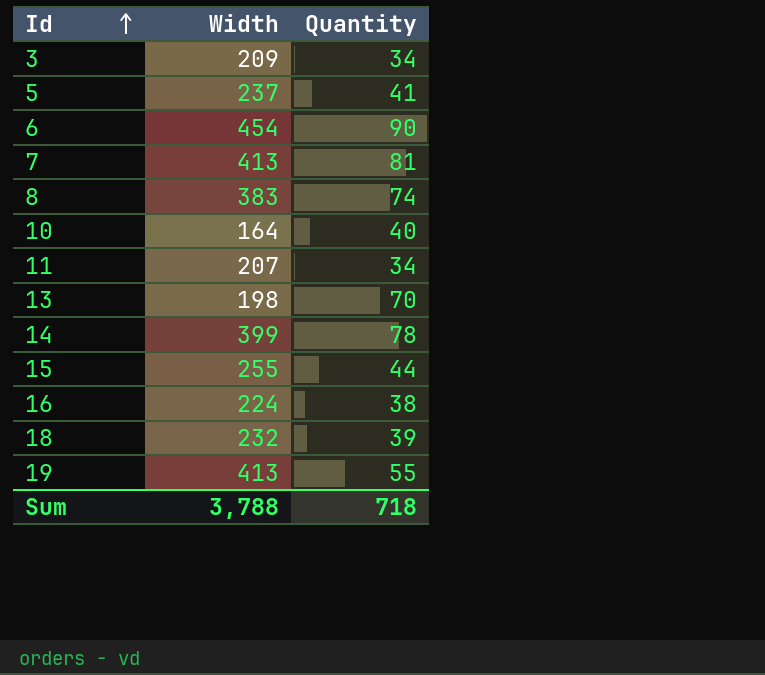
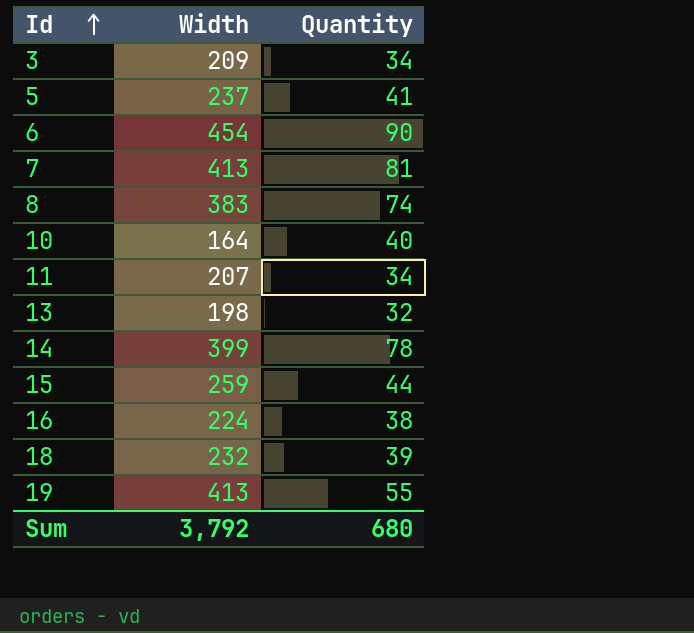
13 | Quantity: 70 -> 32
15 | Width: 255 -> 259
Sum | Width: 3,788 -> 3,792
Sum | Quantity: 718 -> 680

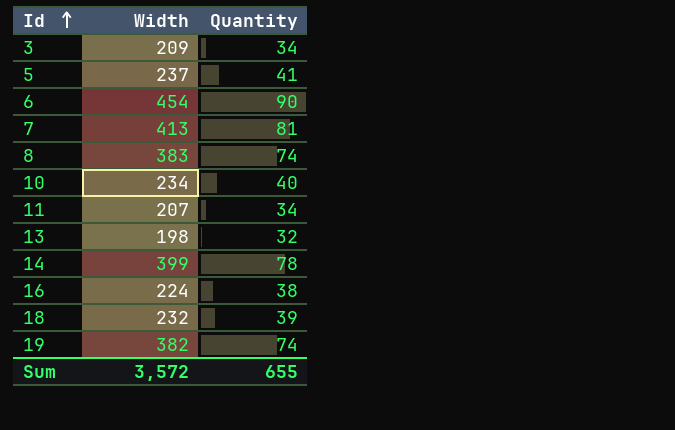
row 15: 259 | 44 -> none
10 | Width: 164 -> 234
19 | Width: 413 -> 382
19 | Quantity: 55 -> 74
Sum | Width: 3,792 -> 3,572
Sum | Quantity: 680 -> 655

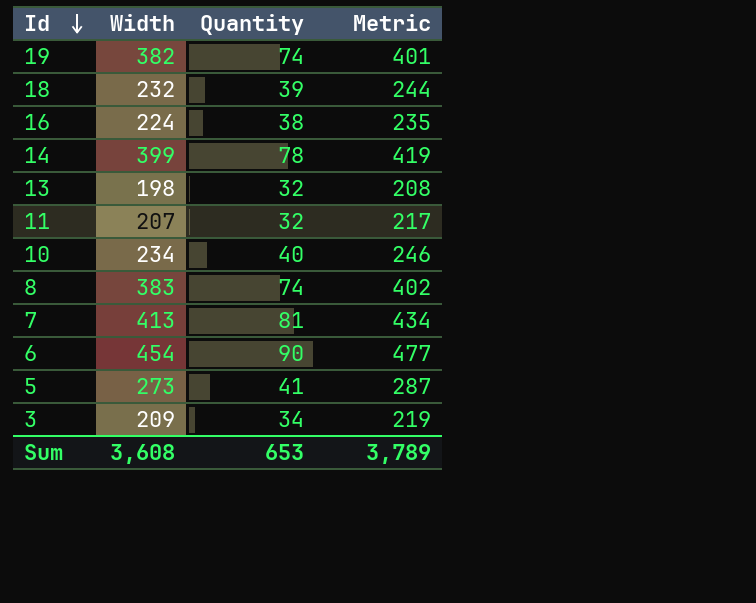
row order: Id ascending -> Id descending
column Metric | formula: none -> [Width] * 1.05
11 | Quantity: 34 -> 32
5 | Width: 237 -> 273
Sum | Width: 3,572 -> 3,608
Sum | Quantity: 655 -> 653

